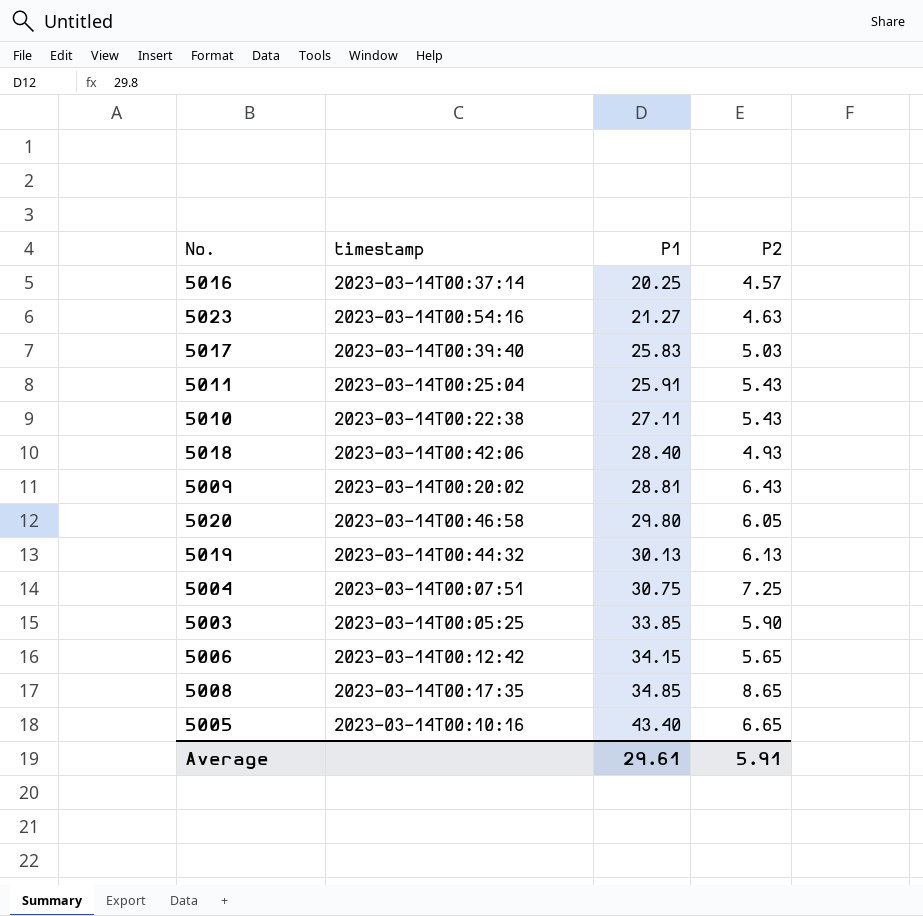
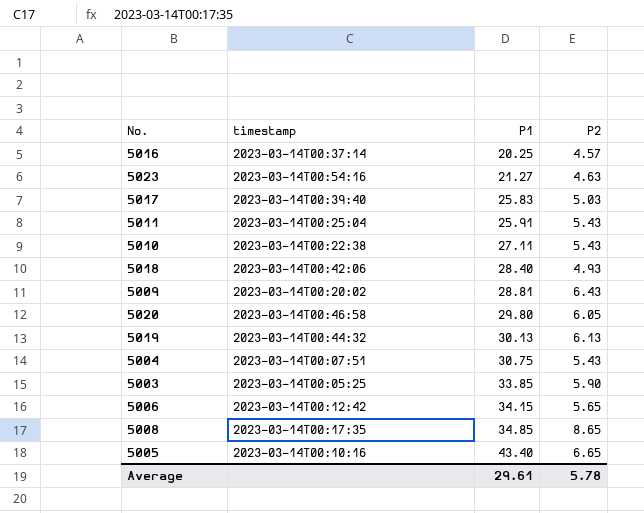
5004 | P2: 7.25 -> 5.43
Average | P2: 5.91 -> 5.78

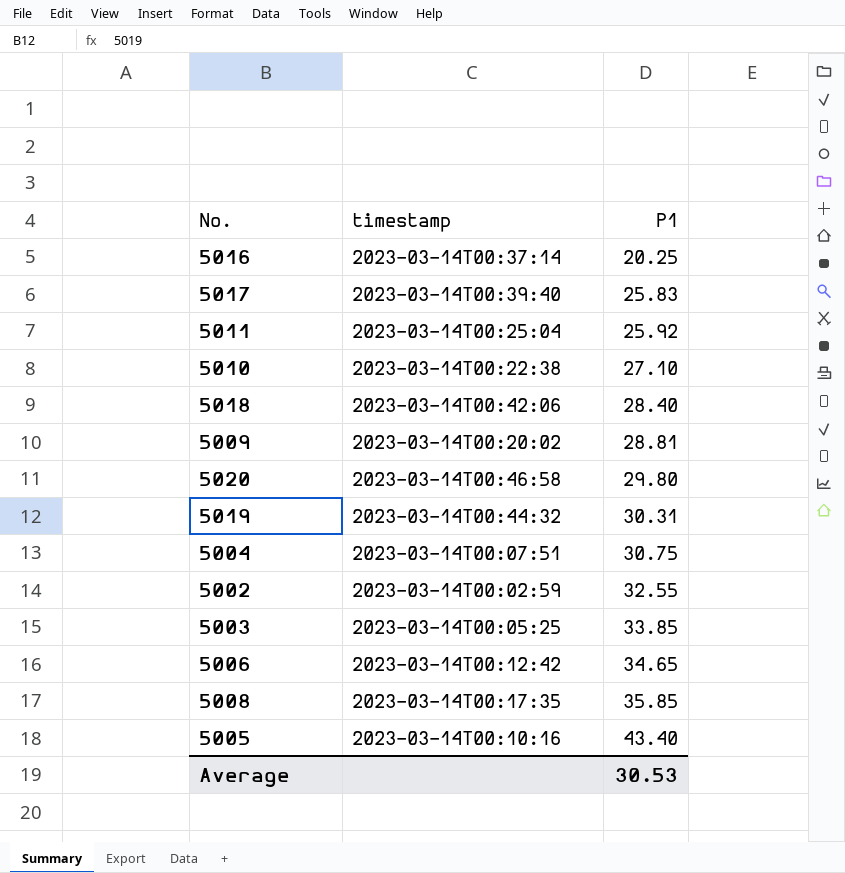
column P2 | position: 4 -> none
row 5023: 2023-03-14T00:54:16 | 21.27 | 4.63 -> none
5011 | P1: 25.91 -> 25.92
5010 | P1: 27.11 -> 27.10
5019 | P1: 30.13 -> 30.31
row 5002: none -> 2023-03-14T00:02:59 | 32.55
5006 | P1: 34.15 -> 34.65
5008 | P1: 34.85 -> 35.85
Average | P1: 29.61 -> 30.53

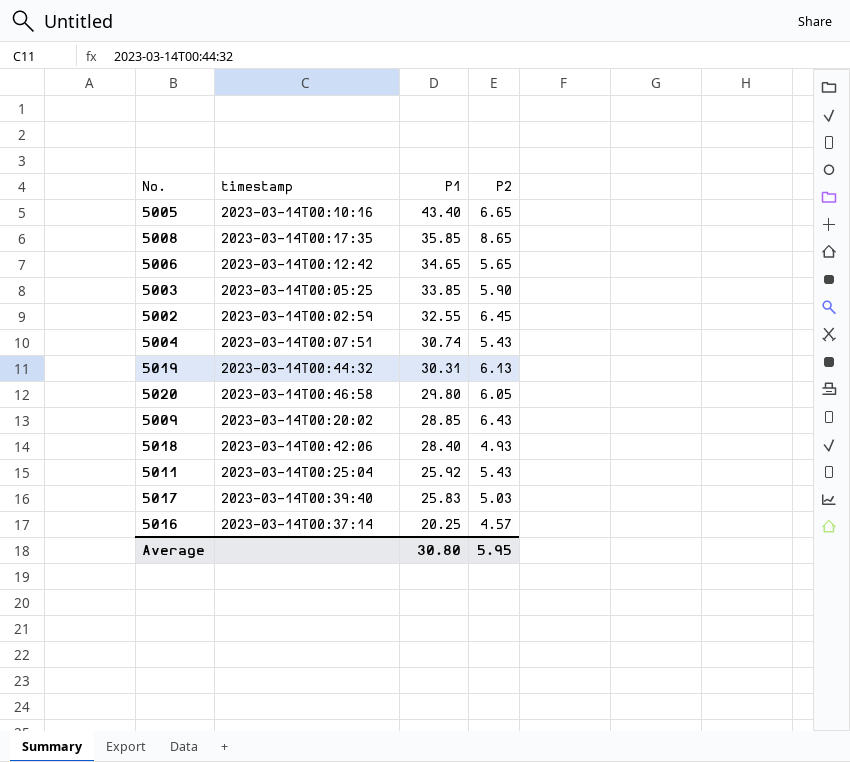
row order: P1 ascending -> P1 descending
column P2 | position: none -> 4
row 5010: 2023-03-14T00:22:38 | 27.10 -> none
5004 | P1: 30.75 -> 30.74
5009 | P1: 28.81 -> 28.85
Average | P1: 30.53 -> 30.80

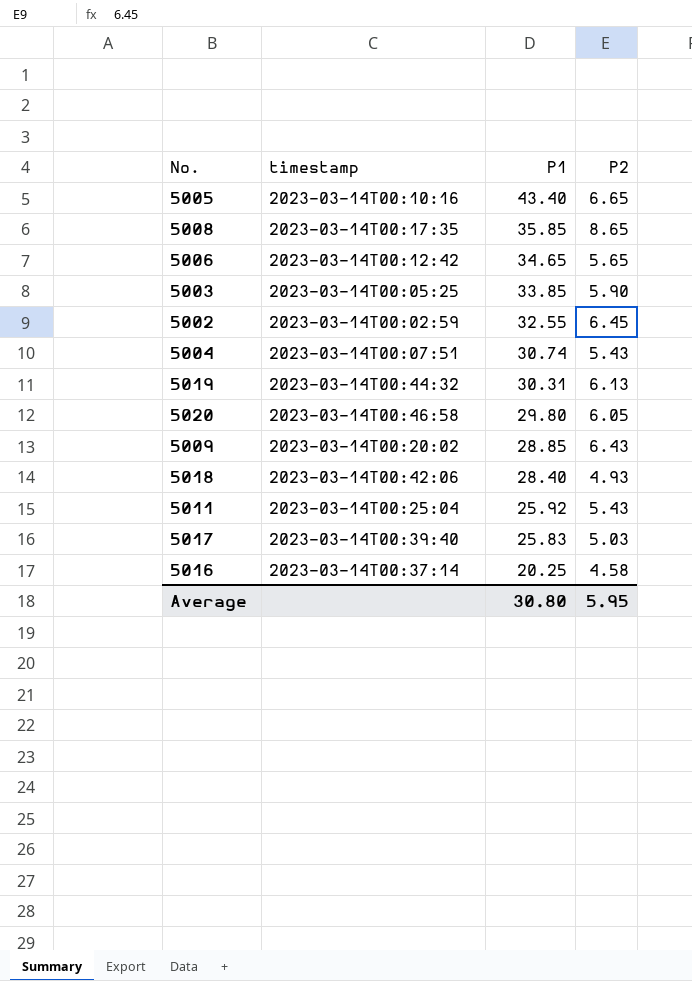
5016 | P2: 4.57 -> 4.58

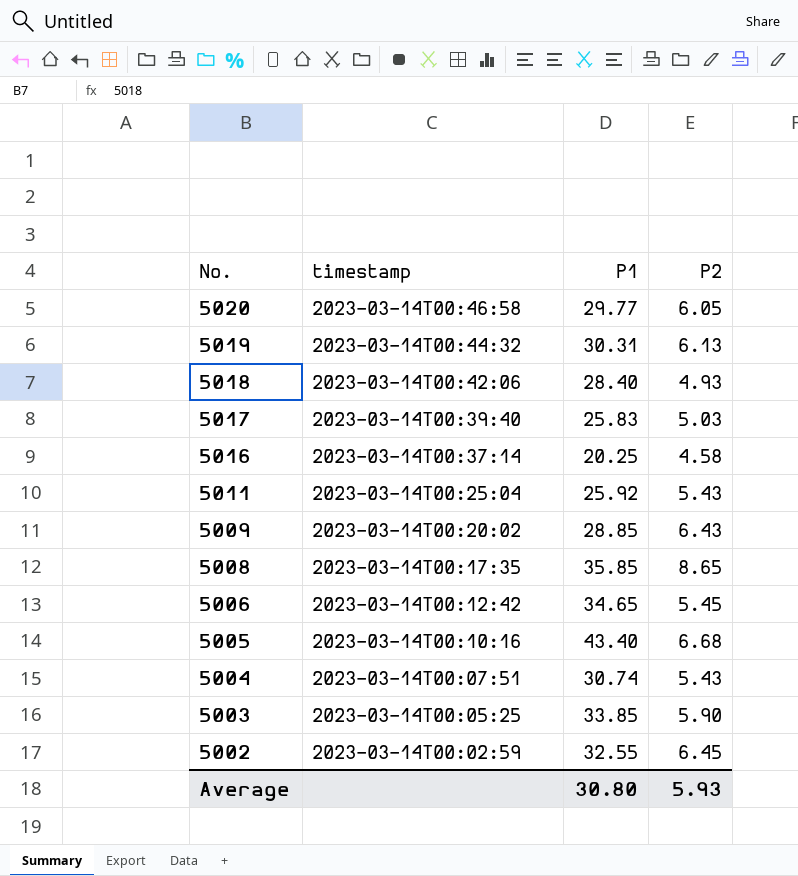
row order: P1 descending -> No. descending
5020 | P1: 29.80 -> 29.77
5006 | P2: 5.65 -> 5.45
5005 | P2: 6.65 -> 6.68
Average | P2: 5.95 -> 5.93

